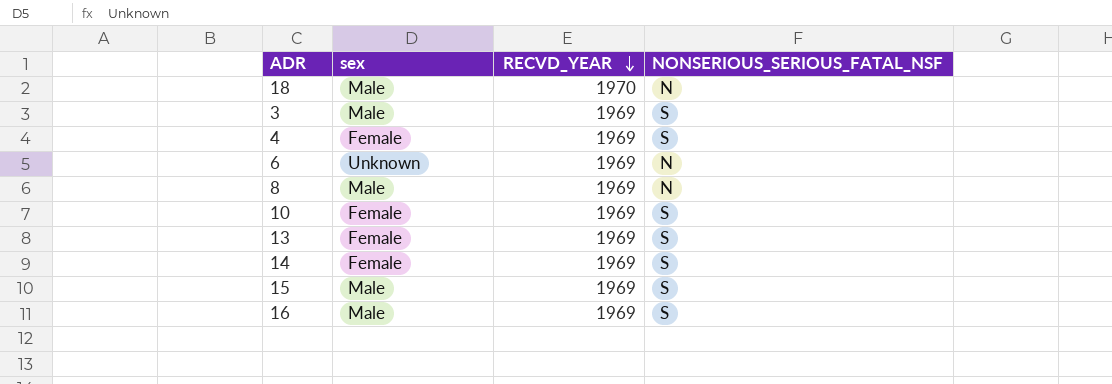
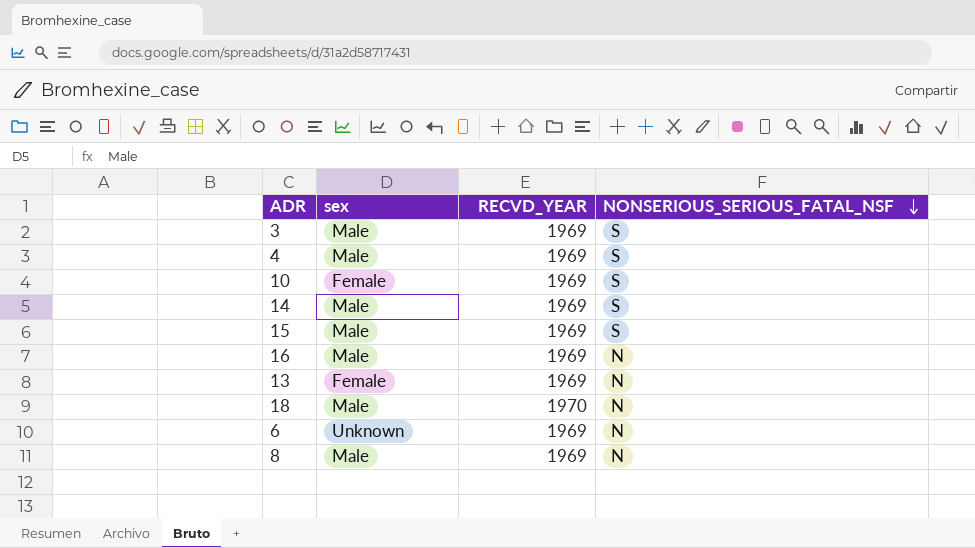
row order: RECVD_YEAR descending -> NONSERIOUS_SERIOUS_FATAL_NSF descending
4 | sex: Female -> Male
14 | sex: Female -> Male
16 | NONSERIOUS_SERIOUS_FATAL_NSF: S -> N
13 | NONSERIOUS_SERIOUS_FATAL_NSF: S -> N

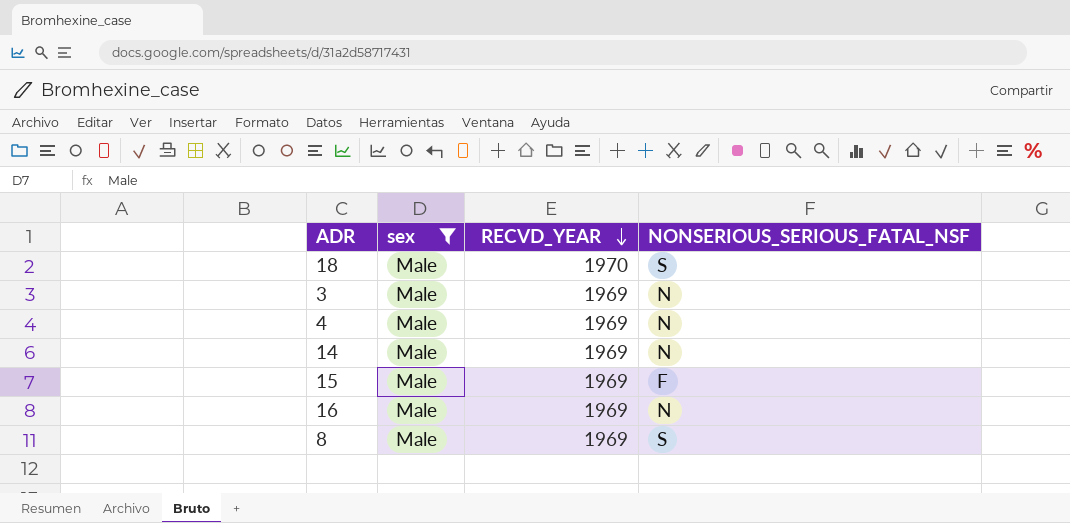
filter: none -> sex = Male
row order: NONSERIOUS_SERIOUS_FATAL_NSF descending -> RECVD_YEAR descending
18 | NONSERIOUS_SERIOUS_FATAL_NSF: N -> S
3 | NONSERIOUS_SERIOUS_FATAL_NSF: S -> N
4 | NONSERIOUS_SERIOUS_FATAL_NSF: S -> N
14 | NONSERIOUS_SERIOUS_FATAL_NSF: S -> N
15 | NONSERIOUS_SERIOUS_FATAL_NSF: S -> F
8 | NONSERIOUS_SERIOUS_FATAL_NSF: N -> S

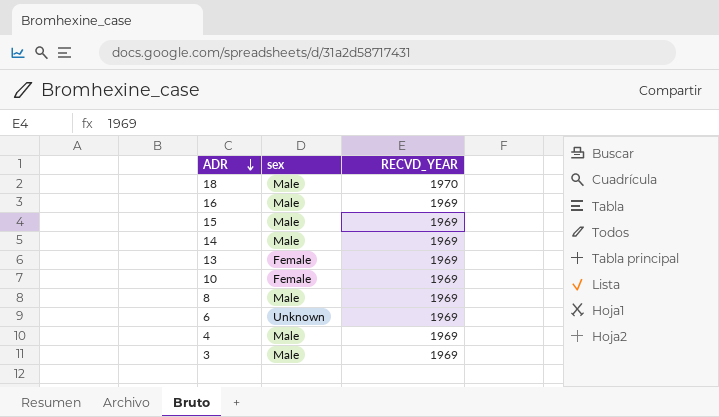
filter: sex = Male -> none
row order: RECVD_YEAR descending -> ADR descending
column NONSERIOUS_SERIOUS_FATAL_NSF | position: 4 -> none

